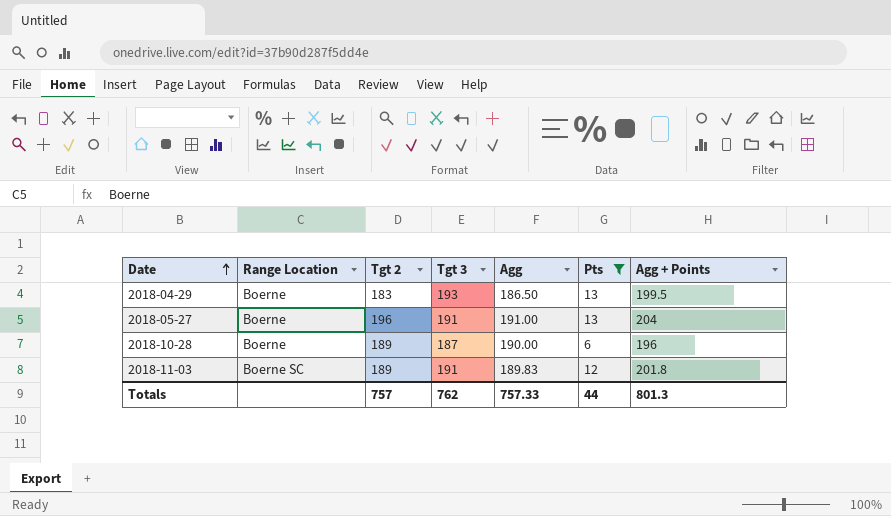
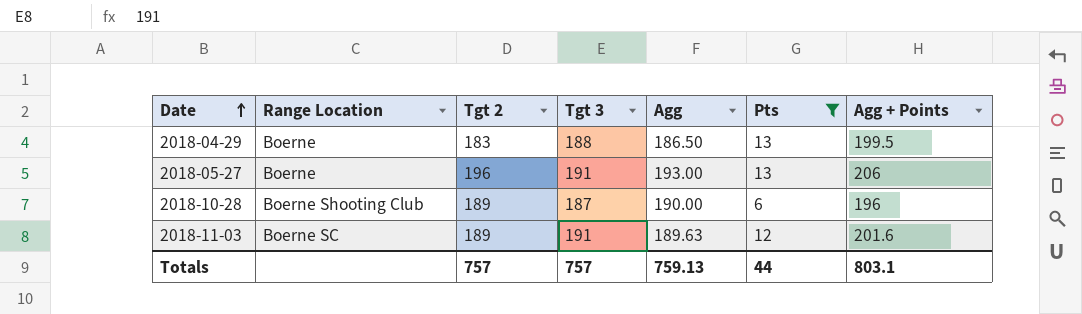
2018-04-29 | Tgt 3: 193 -> 188
2018-05-27 | Agg: 191.00 -> 193.00
2018-05-27 | Agg + Points: 204 -> 206
2018-10-28 | Range Location: Boerne -> Boerne Shooting Club
2018-11-03 | Agg: 189.83 -> 189.63
2018-11-03 | Agg + Points: 201.8 -> 201.6
Totals | Tgt 3: 762 -> 757
Totals | Agg: 757.33 -> 759.13
Totals | Agg + Points: 801.3 -> 803.1

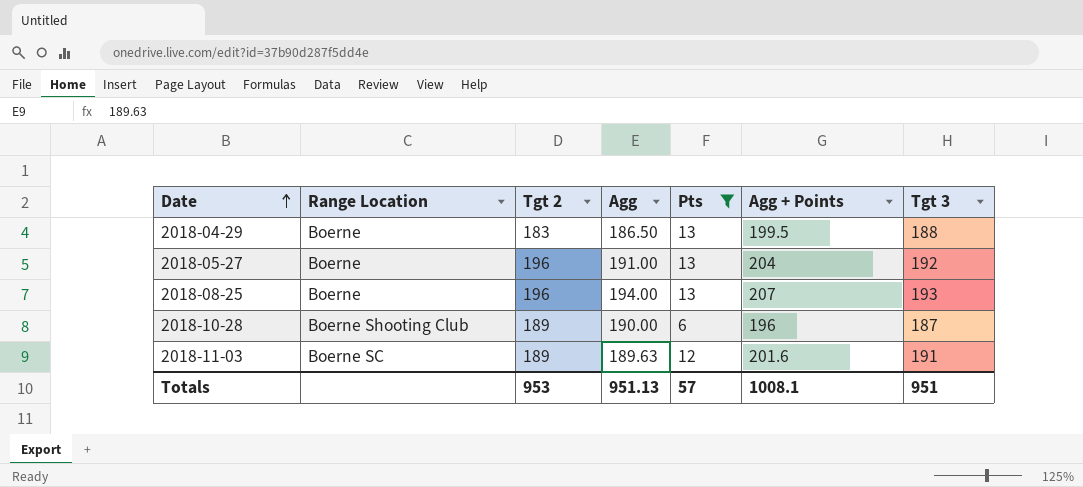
column Tgt 3 | position: 4 -> 7
2018-05-27 | Agg: 193.00 -> 191.00
2018-05-27 | Agg + Points: 206 -> 204
2018-05-27 | Tgt 3: 191 -> 192
row 2018-08-25: none -> Boerne | 196 | 194.00 | 13 | 207 | 193
Totals | Tgt 2: 757 -> 953
Totals | Agg: 759.13 -> 951.13
Totals | Pts: 44 -> 57
Totals | Agg + Points: 803.1 -> 1008.1
Totals | Tgt 3: 757 -> 951

